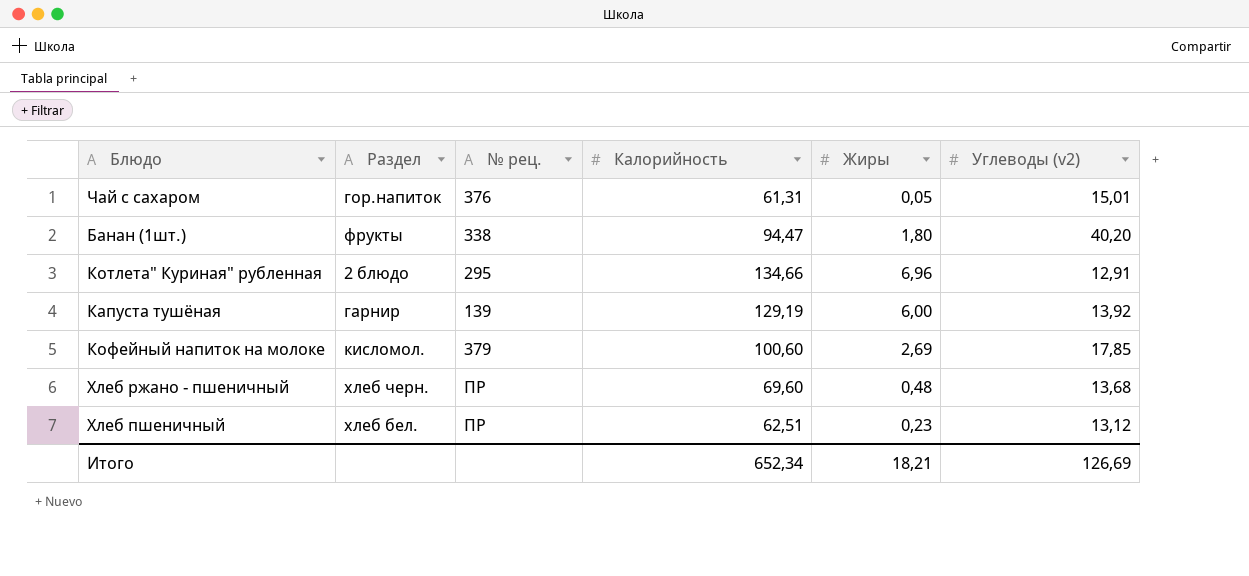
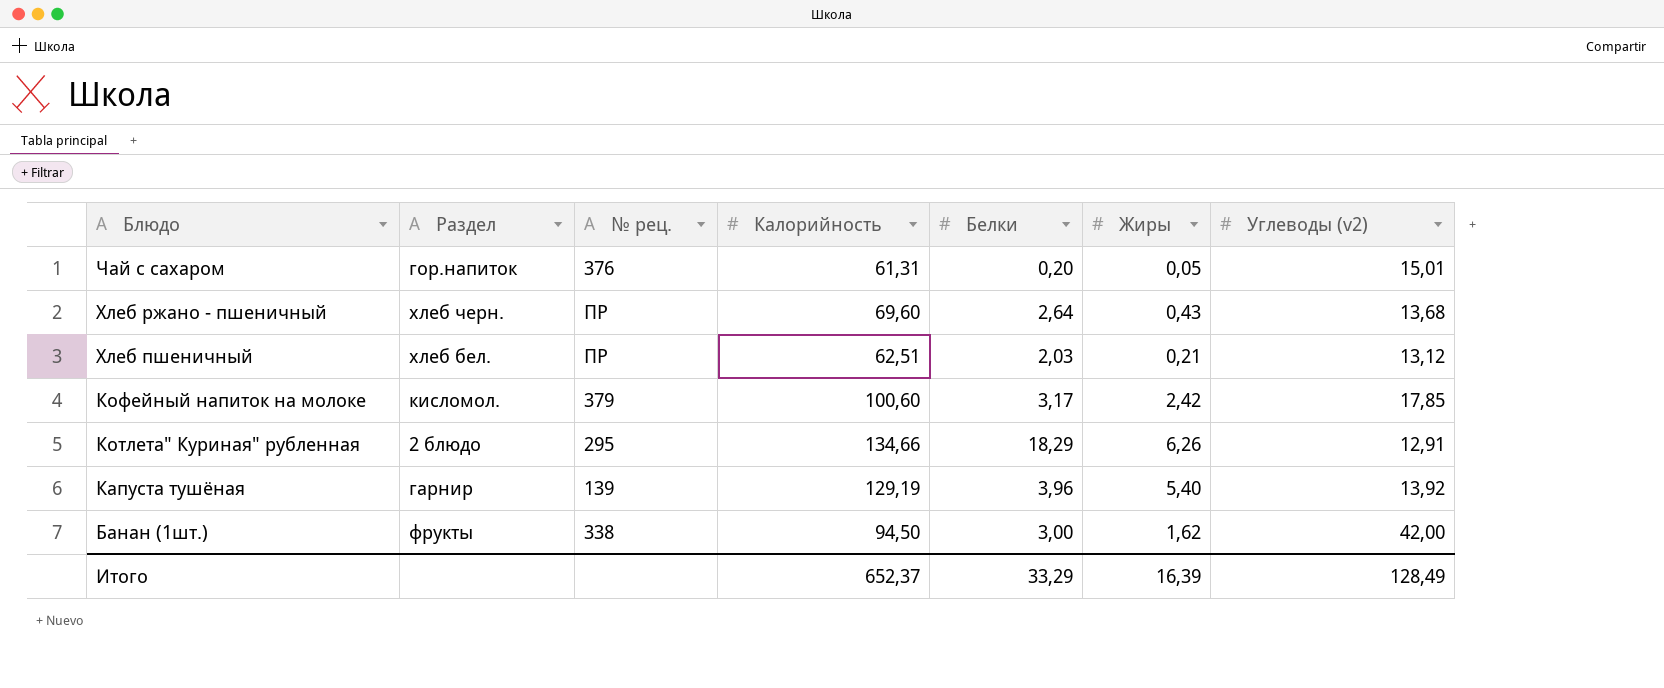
row order: none -> Блюдо descending
column Белки | position: none -> 5
Хлеб ржано - пшеничный | Жиры: 0,48 -> 0,43
Хлеб пшеничный | Жиры: 0,23 -> 0,21
Кофейный напиток на молоке | Жиры: 2,69 -> 2,42
Котлета" Куриная" рубленная | Жиры: 6,96 -> 6,26
Капуста тушёная | Жиры: 6,00 -> 5,40
Банан (1шт.) | Калорийность: 94,47 -> 94,50
Банан (1шт.) | Жиры: 1,80 -> 1,62
Банан (1шт.) | Углеводы (v2): 40,20 -> 42,00
Итого | Калорийность: 652,34 -> 652,37
Итого | Жиры: 18,21 -> 16,39
Итого | Углеводы (v2): 126,69 -> 128,49

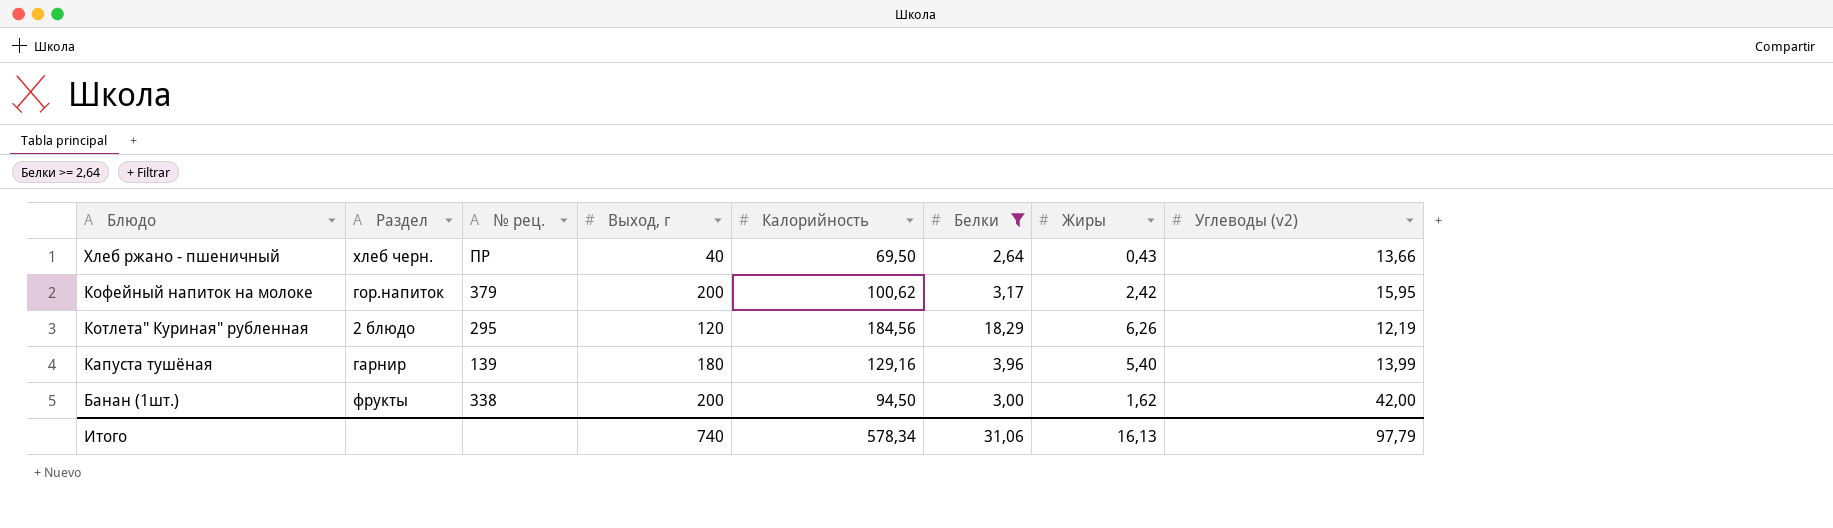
filter: none -> Белки >= 2,64
column Выход, г | position: none -> 4
Хлеб ржано - пшеничный | Калорийность: 69,60 -> 69,50
Хлеб ржано - пшеничный | Углеводы (v2): 13,68 -> 13,66
Кофейный напиток на молоке | Раздел: кисломол. -> гор.напиток
Кофейный напиток на молоке | Калорийность: 100,60 -> 100,62
Кофейный напиток на молоке | Углеводы (v2): 17,85 -> 15,95
Котлета" Куриная" рубленная | Калорийность: 134,66 -> 184,56
Котлета" Куриная" рубленная | Углеводы (v2): 12,91 -> 12,19
Капуста тушёная | Калорийность: 129,19 -> 129,16
Капуста тушёная | Углеводы (v2): 13,92 -> 13,99
Итого | Калорийность: 652,37 -> 578,34
Итого | Белки: 33,29 -> 31,06
Итого | Жиры: 16,39 -> 16,13
Итого | Углеводы (v2): 128,49 -> 97,79

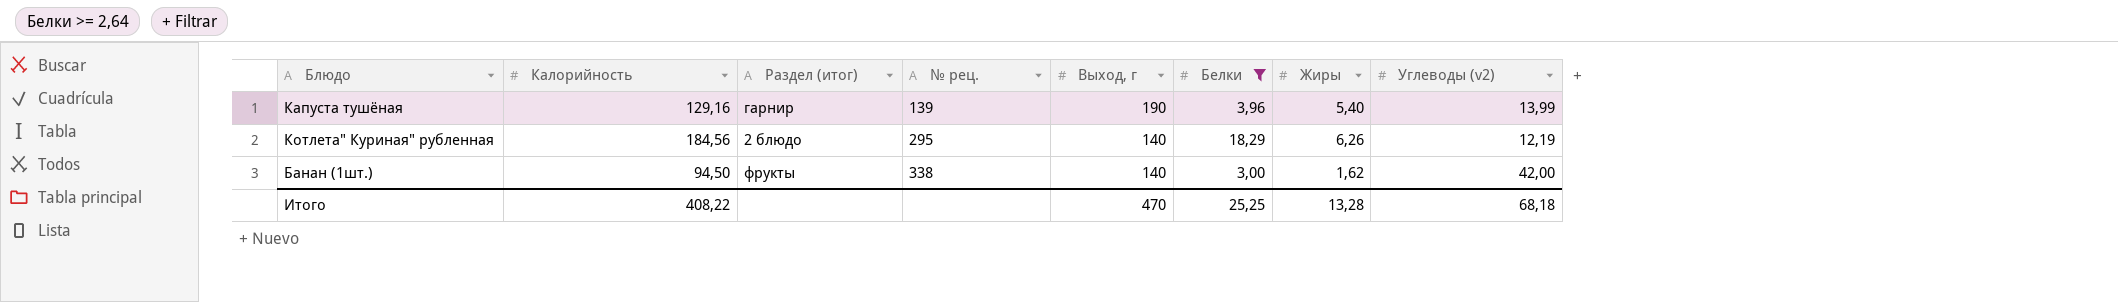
row order: Блюдо descending -> № рец. ascending
column Калорийность | position: 5 -> 2
column name: Раздел -> Раздел (итог)
row Хлеб ржано - пшеничный: хлеб черн. | ПР | 40 | 69,50 | 2,64 | 0,43 | 13,66 -> none
row Кофейный напиток на молоке: гор.напиток | 379 | 200 | 100,62 | 3,17 | 2,42 | 15,95 -> none
Капуста тушёная | Выход, г: 180 -> 190
Котлета" Куриная" рубленная | Выход, г: 120 -> 140
Банан (1шт.) | Выход, г: 200 -> 140
Итого | Калорийность: 578,34 -> 408,22
Итого | Выход, г: 740 -> 470
Итого | Белки: 31,06 -> 25,25
Итого | Жиры: 16,13 -> 13,28
Итого | Углеводы (v2): 97,79 -> 68,18

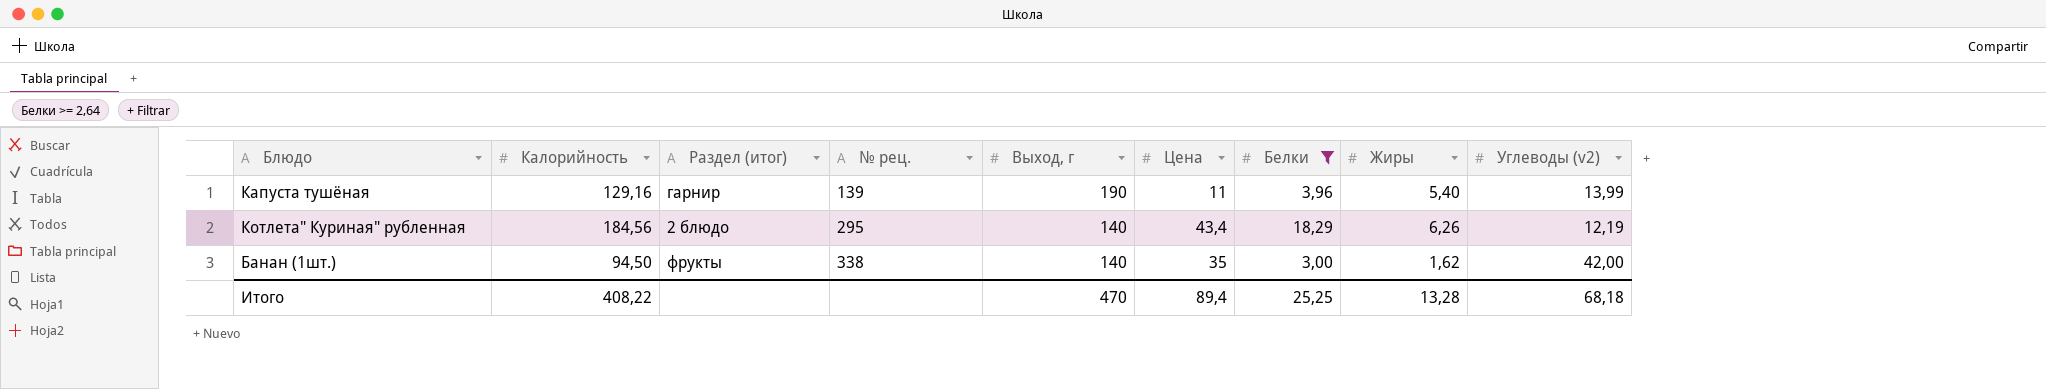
column Цена | position: none -> 6

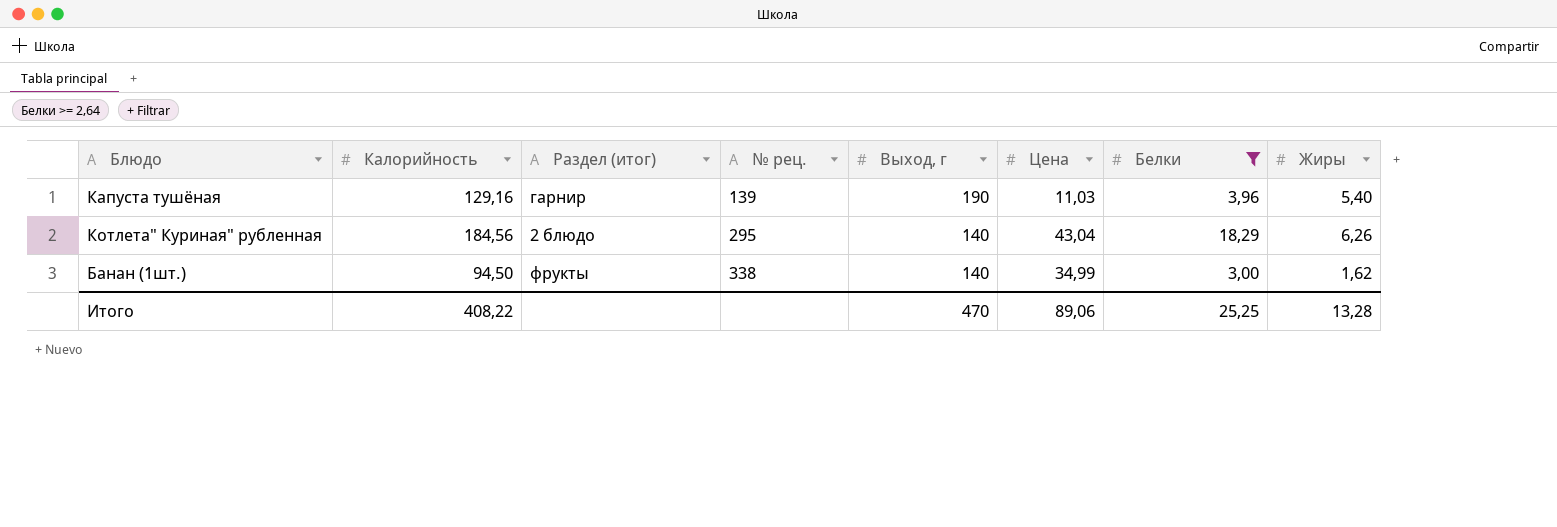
column Углеводы (v2) | position: 9 -> none
Капуста тушёная | Цена: 11 -> 11,03
Котлета" Куриная" рубленная | Цена: 43,4 -> 43,04
Банан (1шт.) | Цена: 35 -> 34,99
Итого | Цена: 89,4 -> 89,06

